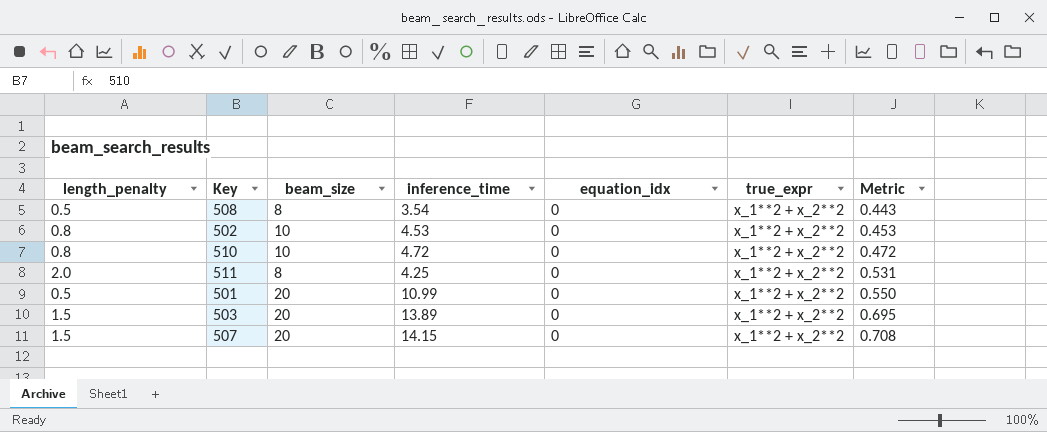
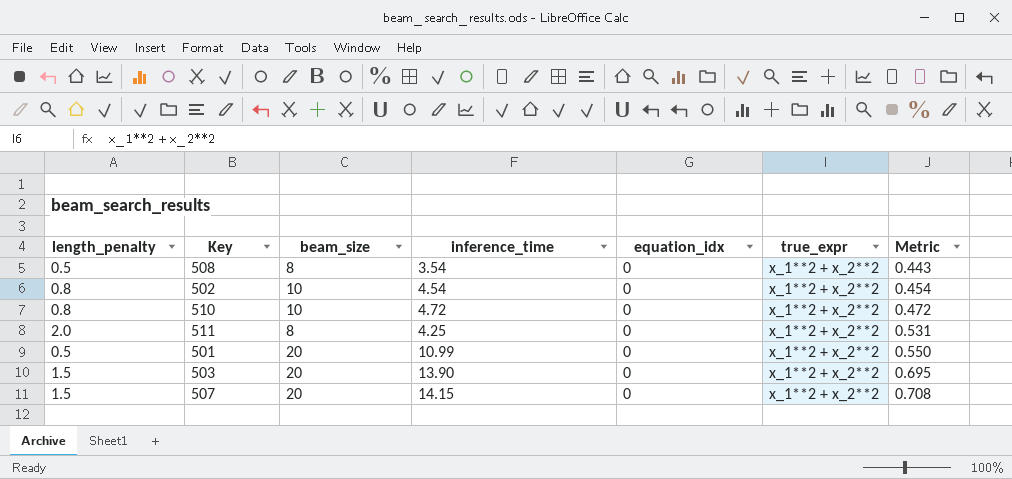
502 | inference_time: 4.53 -> 4.54
502 | Metric: 0.453 -> 0.454
503 | inference_time: 13.89 -> 13.90

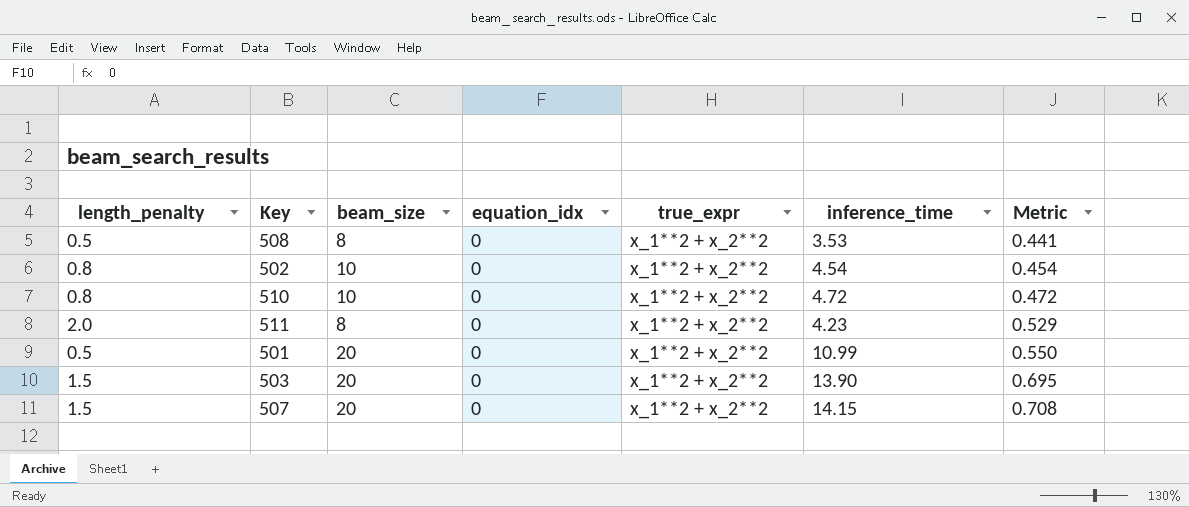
column inference_time | position: 4 -> 6
508 | inference_time: 3.54 -> 3.53
508 | Metric: 0.443 -> 0.441
511 | inference_time: 4.25 -> 4.23
511 | Metric: 0.531 -> 0.529

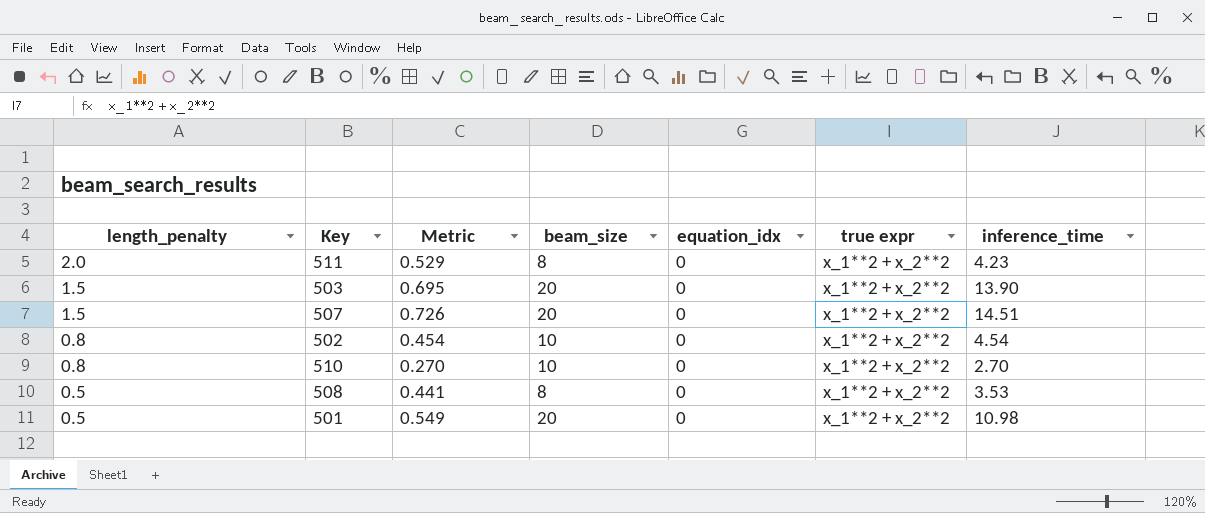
row order: Metric ascending -> length_penalty descending
column Metric | position: 7 -> 3
column name: true_expr -> true expr
507 | Metric: 0.708 -> 0.726
507 | inference_time: 14.15 -> 14.51
510 | Metric: 0.472 -> 0.270
510 | inference_time: 4.72 -> 2.70
501 | Metric: 0.550 -> 0.549
501 | inference_time: 10.99 -> 10.98

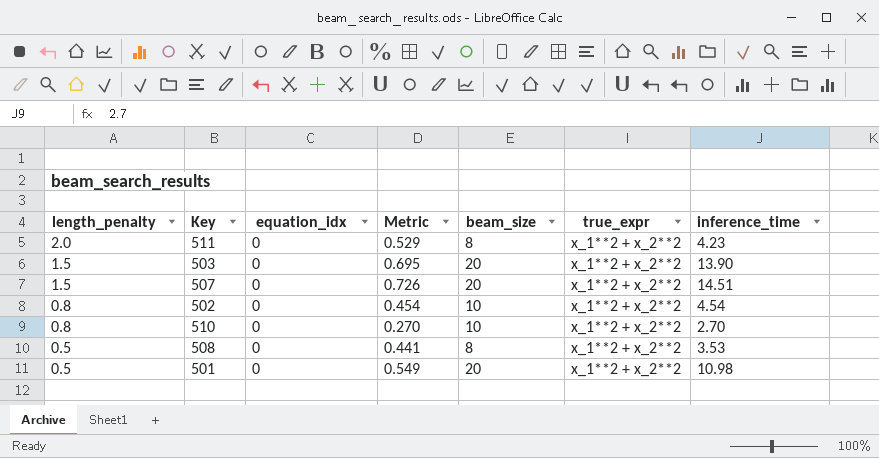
column equation_idx | position: 5 -> 3
column name: true expr -> true_expr

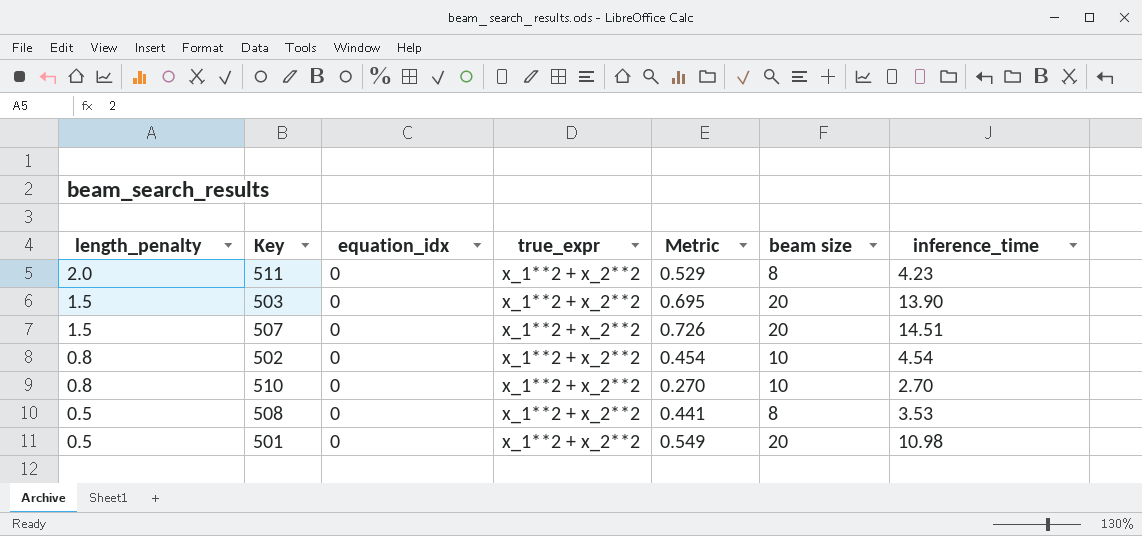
column true_expr | position: 6 -> 4
column name: beam_size -> beam size

